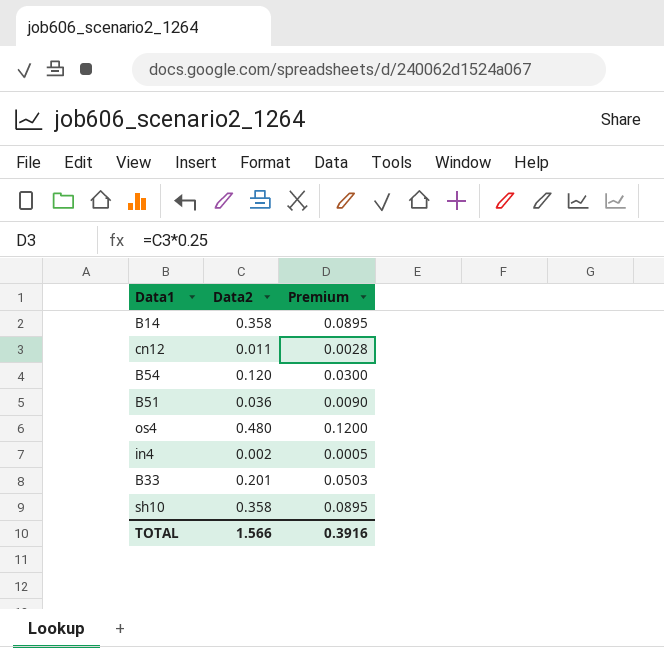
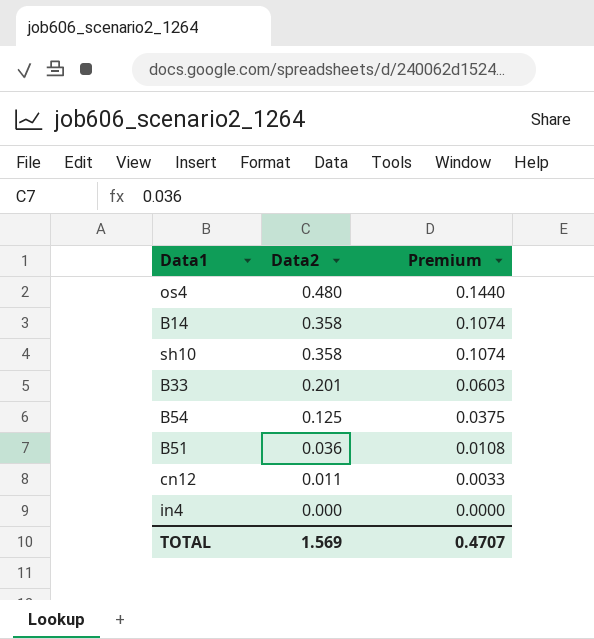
row order: none -> Data2 descending
column Premium | formula: [Data2] * 0.25 -> [Data2] * 0.3
B54 | Data2: 0.120 -> 0.125
in4 | Data2: 0.002 -> 0.000
TOTAL | Data2: 1.566 -> 1.569
TOTAL | Premium: 0.3916 -> 0.4707

